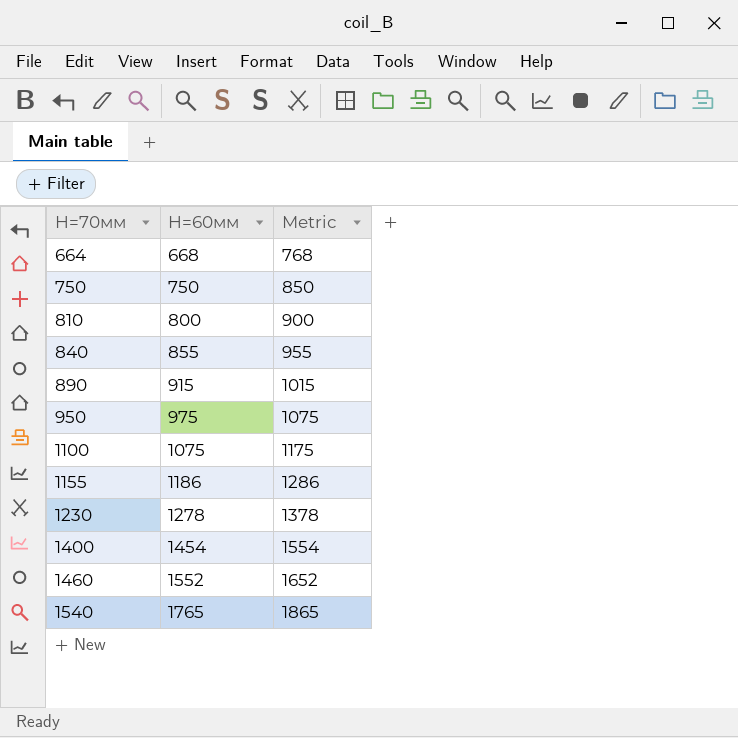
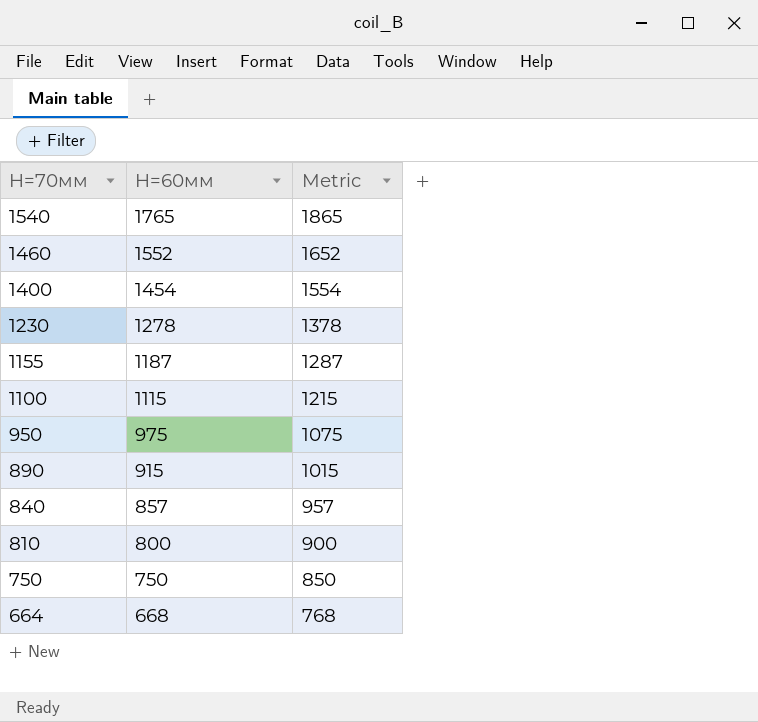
row order: H=70мм ascending -> H=70мм descending
1155 | H=60мм: 1186 -> 1187
1155 | Metric: 1286 -> 1287
1100 | H=60мм: 1075 -> 1115
1100 | Metric: 1175 -> 1215
840 | H=60мм: 855 -> 857
840 | Metric: 955 -> 957

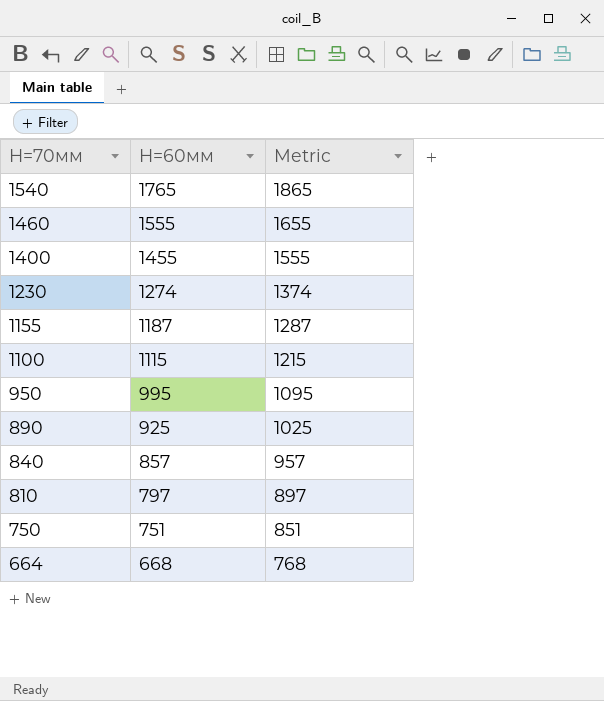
1460 | H=60мм: 1552 -> 1555
1460 | Metric: 1652 -> 1655
1400 | H=60мм: 1454 -> 1455
1400 | Metric: 1554 -> 1555
1230 | H=60мм: 1278 -> 1274
1230 | Metric: 1378 -> 1374
950 | H=60мм: 975 -> 995
950 | Metric: 1075 -> 1095
890 | H=60мм: 915 -> 925
890 | Metric: 1015 -> 1025
810 | H=60мм: 800 -> 797
810 | Metric: 900 -> 897
750 | H=60мм: 750 -> 751
750 | Metric: 850 -> 851

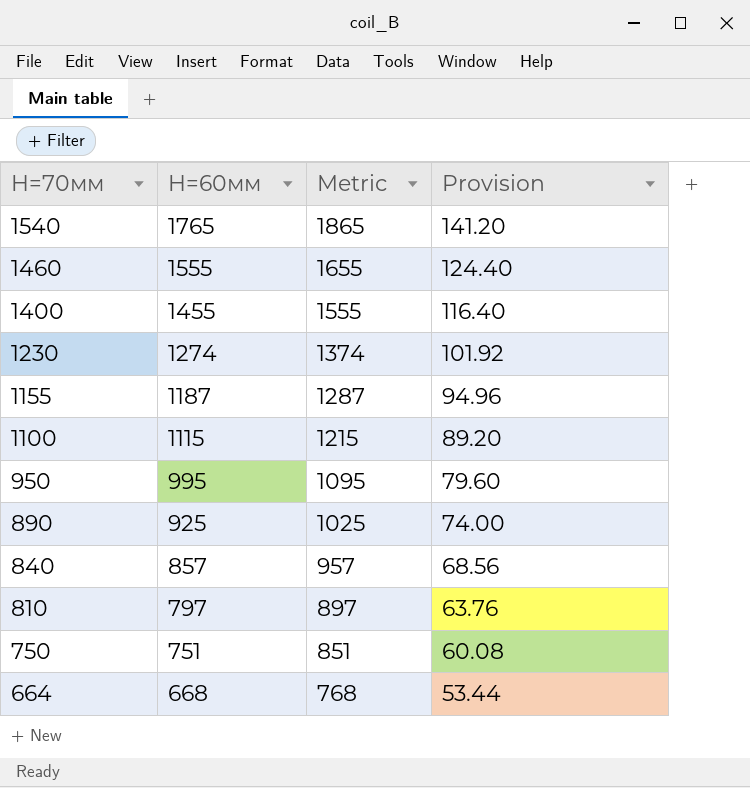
column Provision | formula: none -> [H=60мм] * 0.08

